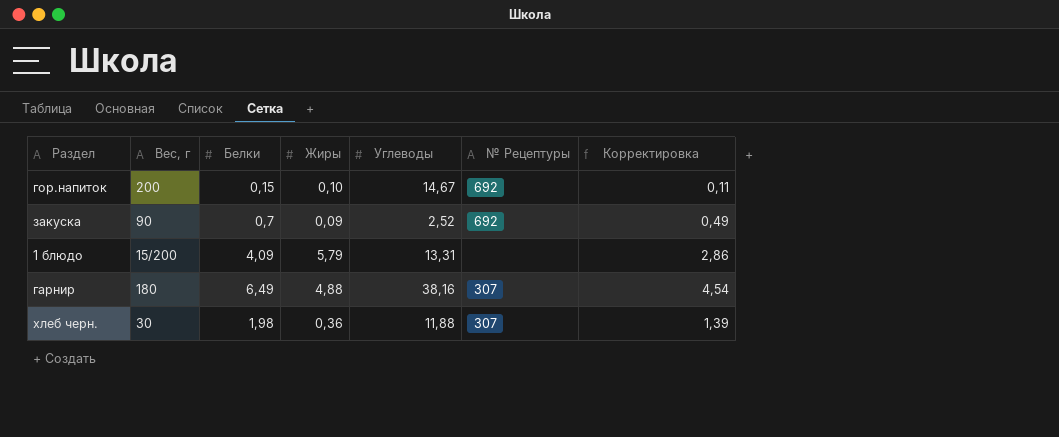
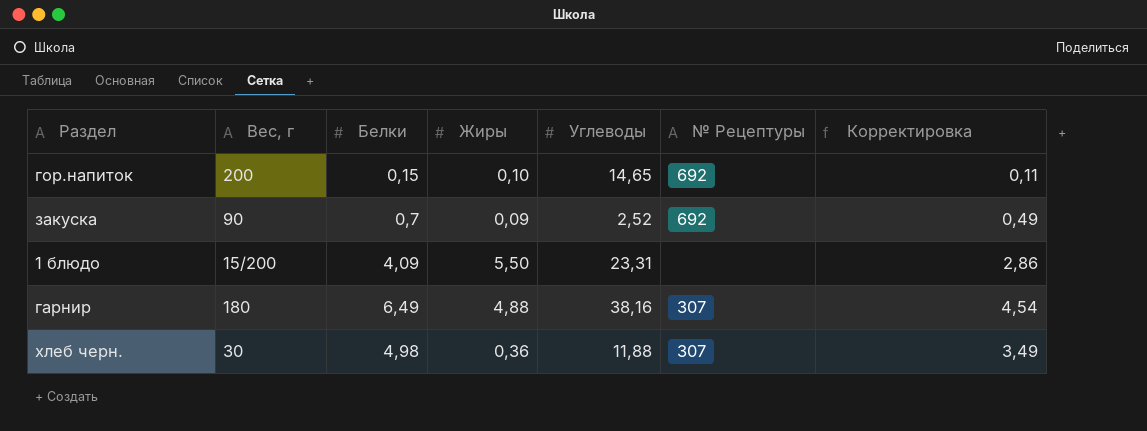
гор.напиток | Углеводы: 14,67 -> 14,65
1 блюдо | Жиры: 5,79 -> 5,50
1 блюдо | Углеводы: 13,31 -> 23,31
хлеб черн. | Белки: 1,98 -> 4,98
хлеб черн. | Корректировка: 1,39 -> 3,49

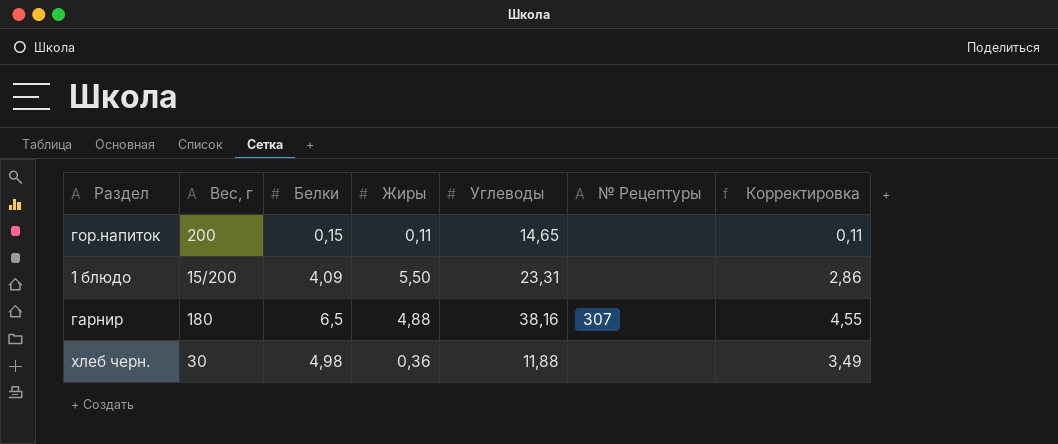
row закуска: 90 | 0,7 | 0,09 | 2,52 | 692 | 0,49 -> none
гор.напиток | Жиры: 0,10 -> 0,11
гор.напиток | № Рецептуры: 692 -> none
гарнир | Белки: 6,49 -> 6,5
гарнир | Корректировка: 4,54 -> 4,55
хлеб черн. | № Рецептуры: 307 -> none

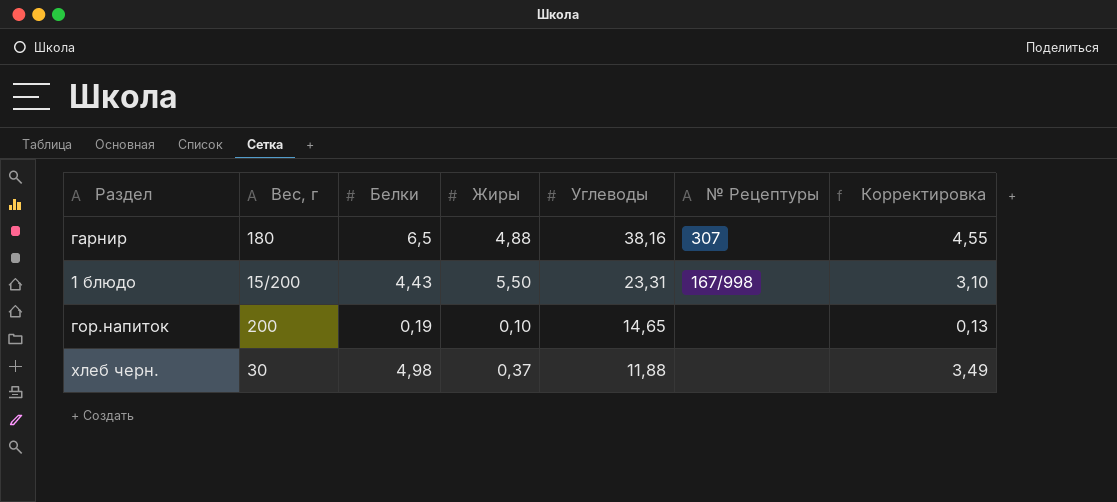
row order: none -> Углеводы descending
1 блюдо | Белки: 4,09 -> 4,43
1 блюдо | № Рецептуры: none -> 167/998
1 блюдо | Корректировка: 2,86 -> 3,10
гор.напиток | Белки: 0,15 -> 0,19
гор.напиток | Жиры: 0,11 -> 0,10
гор.напиток | Корректировка: 0,11 -> 0,13
хлеб черн. | Жиры: 0,36 -> 0,37

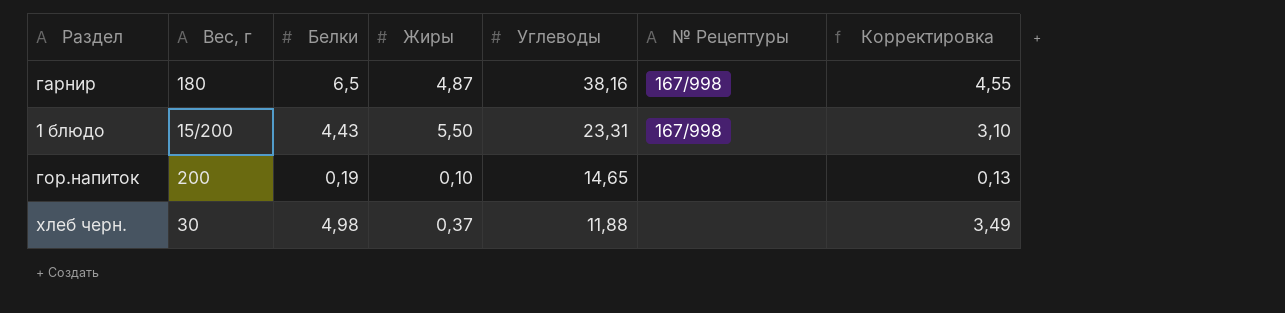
гарнир | Жиры: 4,88 -> 4,87
гарнир | № Рецептуры: 307 -> 167/998

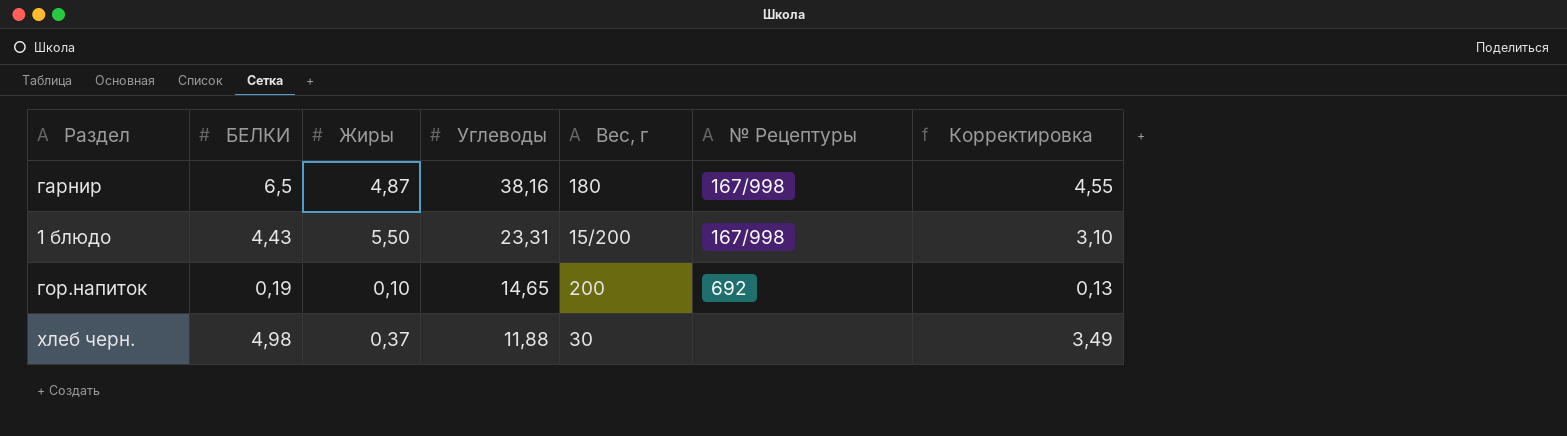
column name: Белки -> БЕЛКИ
column Вес, г | position: 2 -> 5
гор.напиток | № Рецептуры: none -> 692

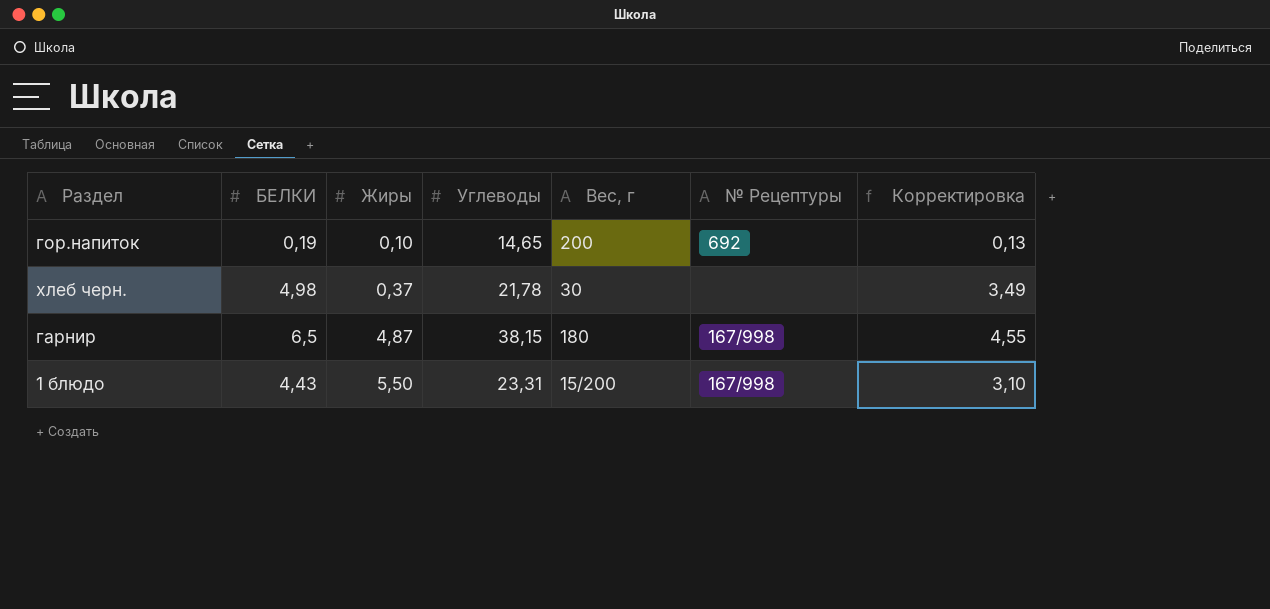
row order: Углеводы descending -> Жиры ascending
хлеб черн. | Углеводы: 11,88 -> 21,78
гарнир | Углеводы: 38,16 -> 38,15

